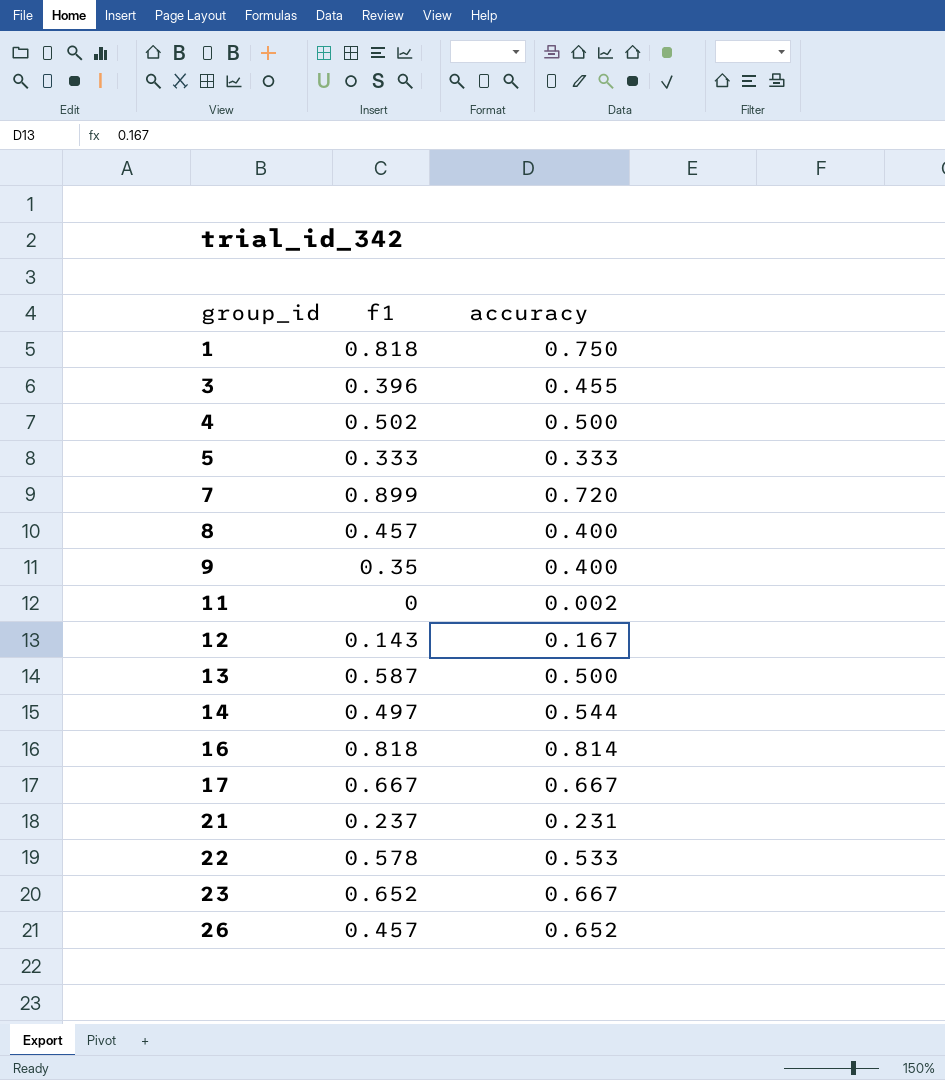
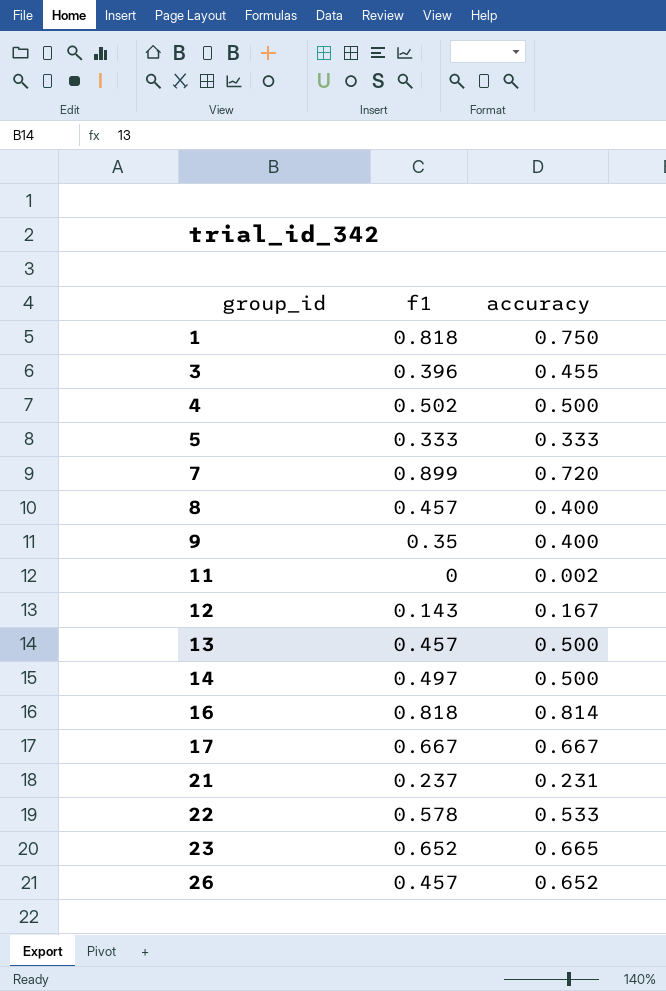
13 | f1: 0.587 -> 0.457
14 | accuracy: 0.544 -> 0.500
23 | accuracy: 0.667 -> 0.665

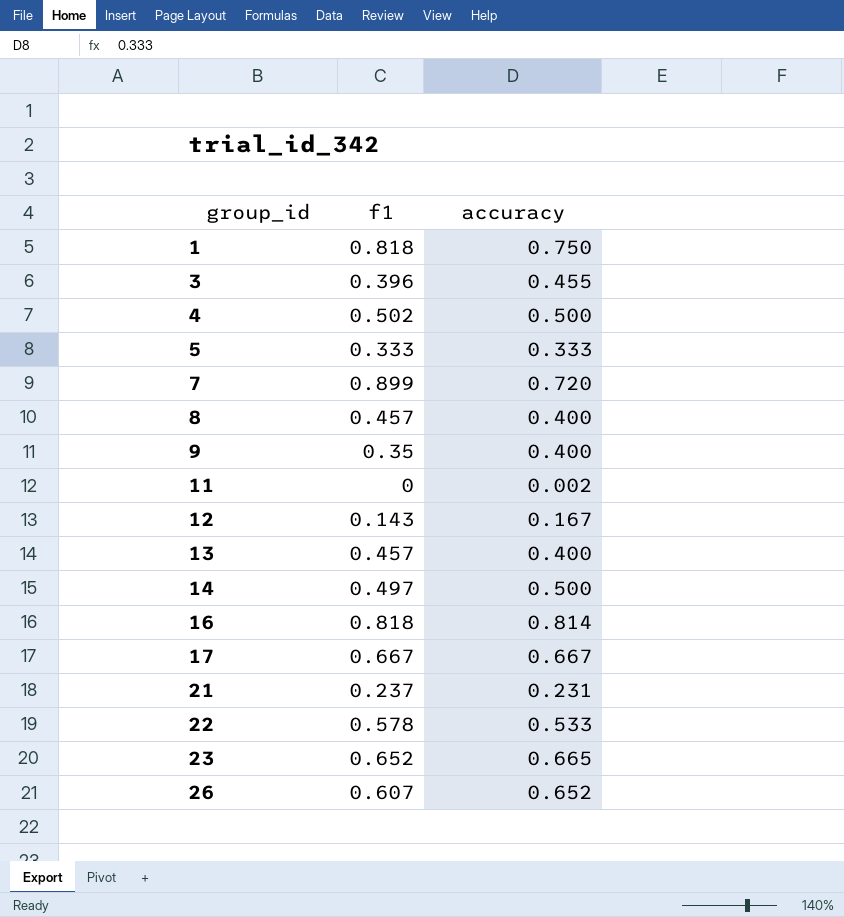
13 | accuracy: 0.500 -> 0.400
26 | f1: 0.457 -> 0.607

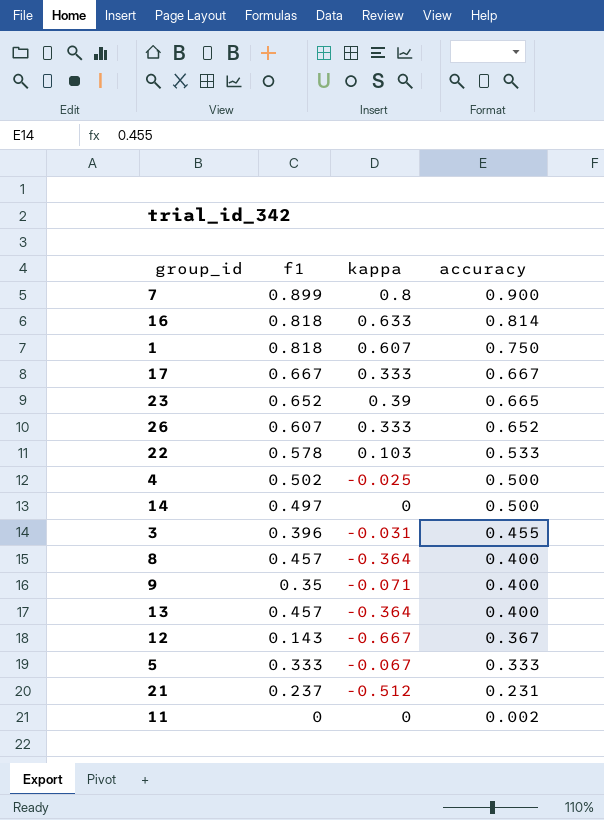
row order: group_id ascending -> accuracy descending
column kappa | position: none -> 3
7 | accuracy: 0.720 -> 0.900
12 | accuracy: 0.167 -> 0.367

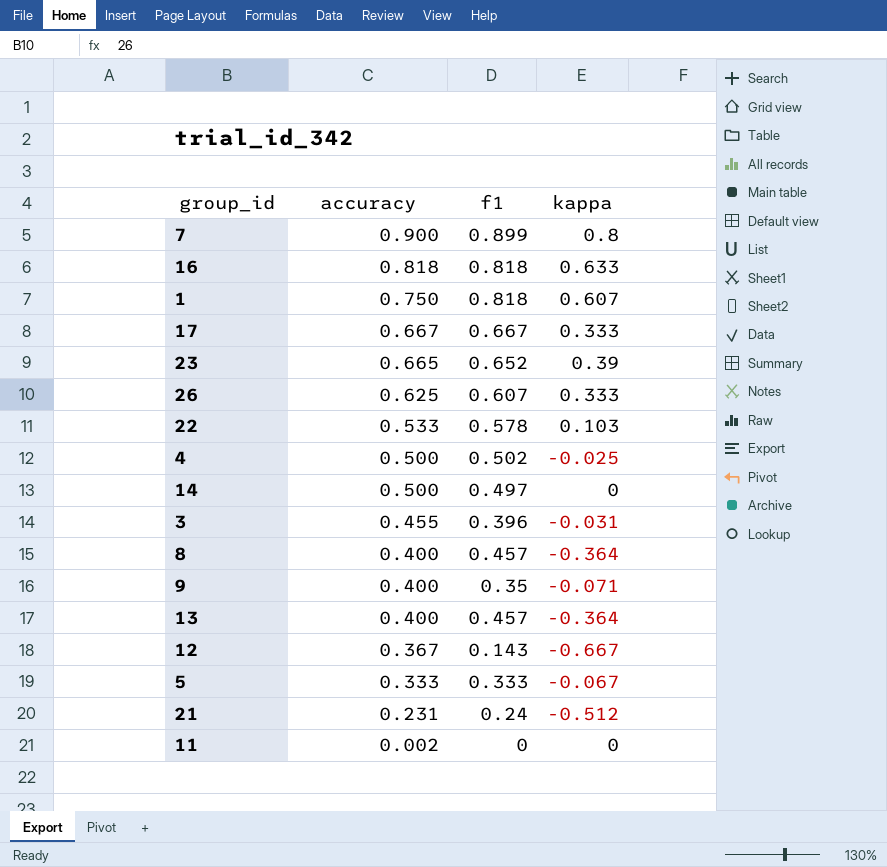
column accuracy | position: 4 -> 2
16 | accuracy: 0.814 -> 0.818
26 | accuracy: 0.652 -> 0.625
21 | f1: 0.237 -> 0.24

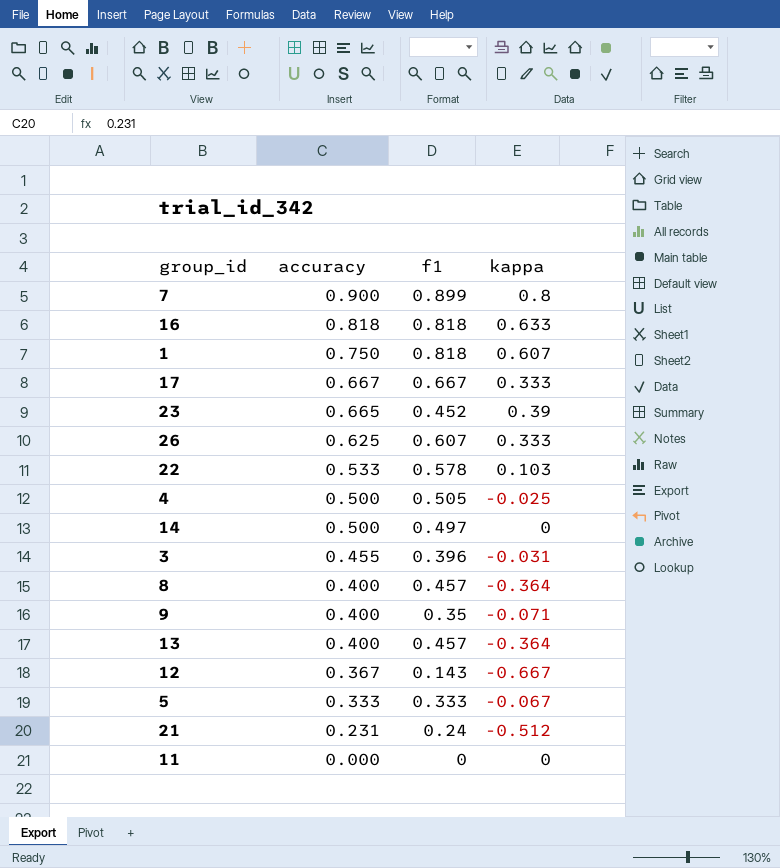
23 | f1: 0.652 -> 0.452
4 | f1: 0.502 -> 0.505
11 | accuracy: 0.002 -> 0.000

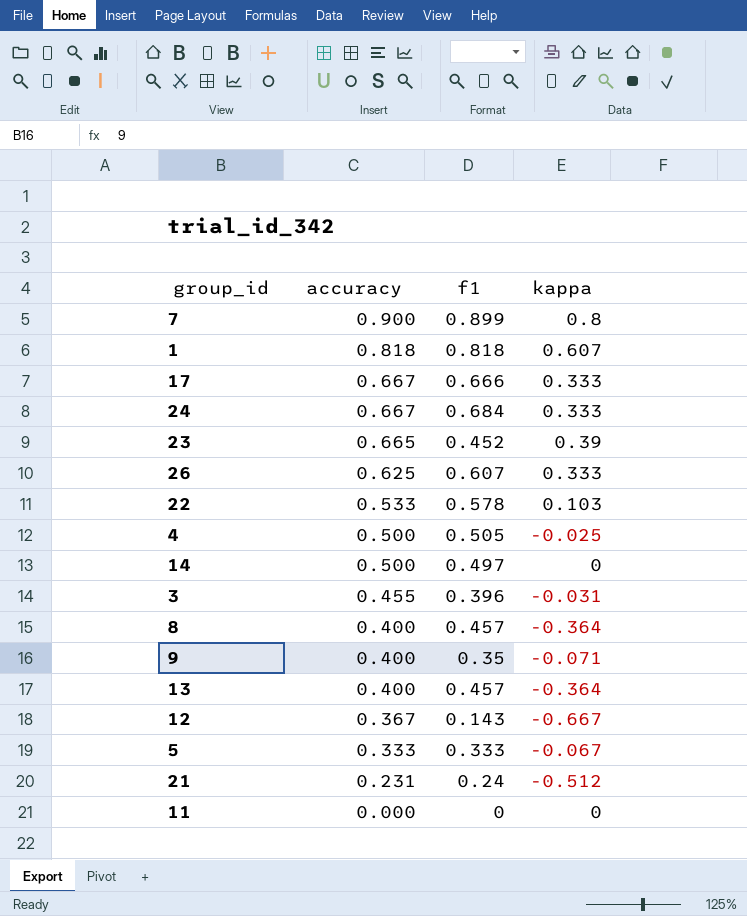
row 16: 0.818 | 0.818 | 0.633 -> none
1 | accuracy: 0.750 -> 0.818
17 | f1: 0.667 -> 0.666
row 24: none -> 0.667 | 0.684 | 0.333

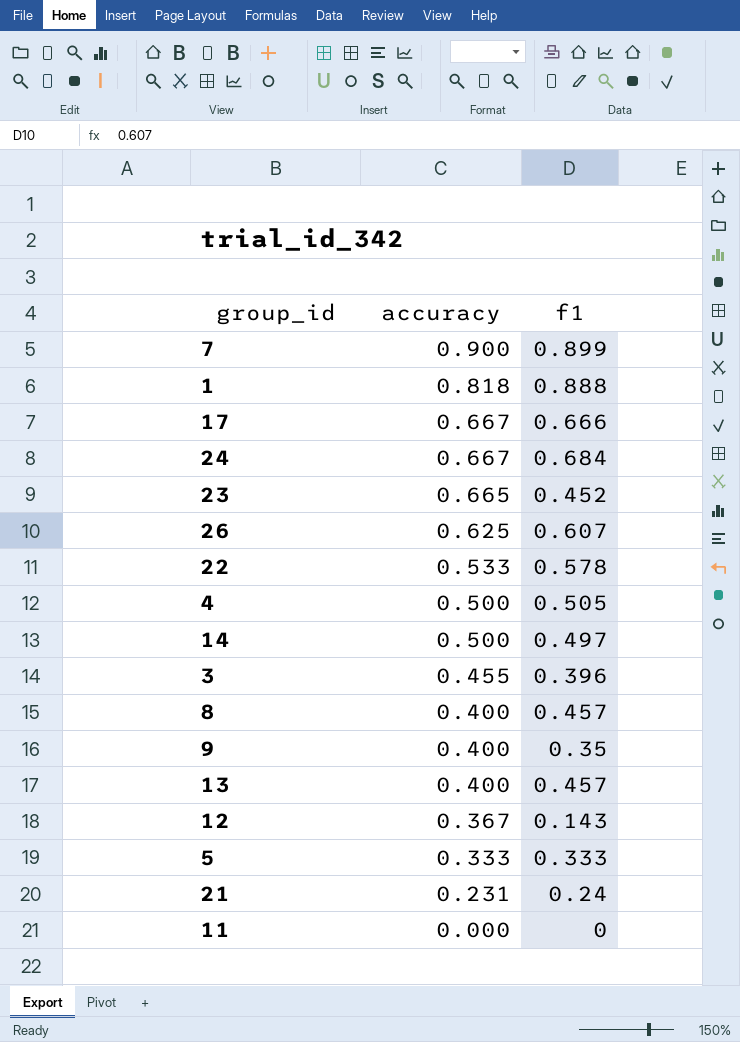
column kappa | position: 4 -> none
1 | f1: 0.818 -> 0.888

